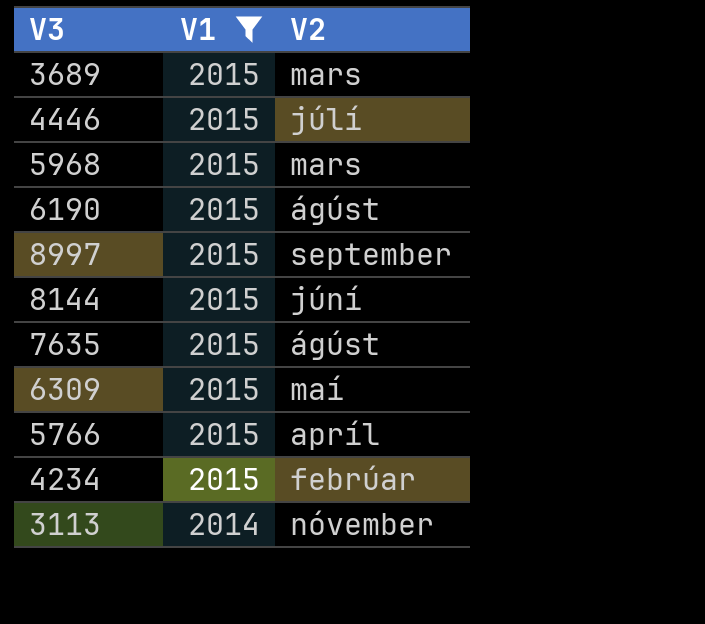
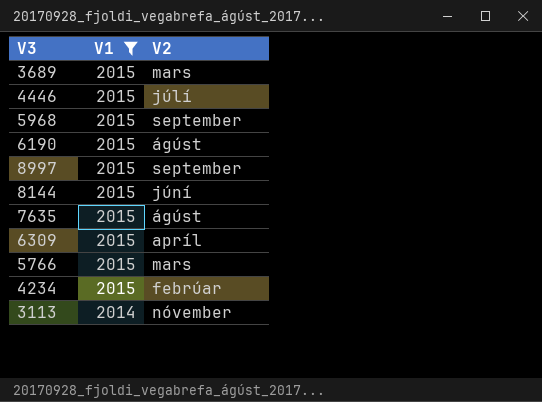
5968 | V2: mars -> september
6309 | V2: maí -> apríl
5766 | V2: apríl -> mars

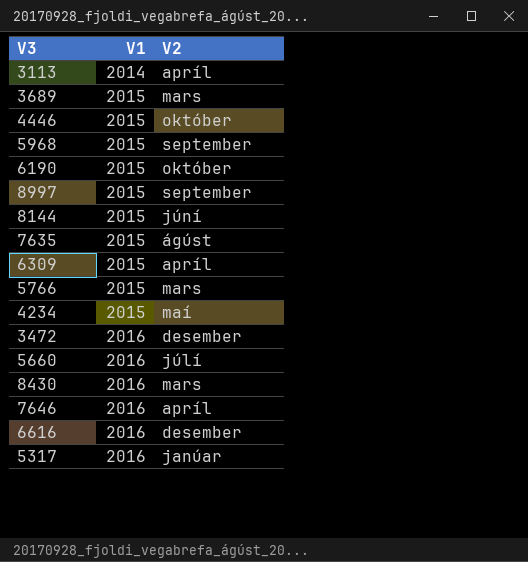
filter: V1 != 2016 -> none
row order: V1 descending -> V1 ascending
3113 | V2: nóvember -> apríl
4446 | V2: júlí -> október
6190 | V2: ágúst -> október
4234 | V2: febrúar -> maí

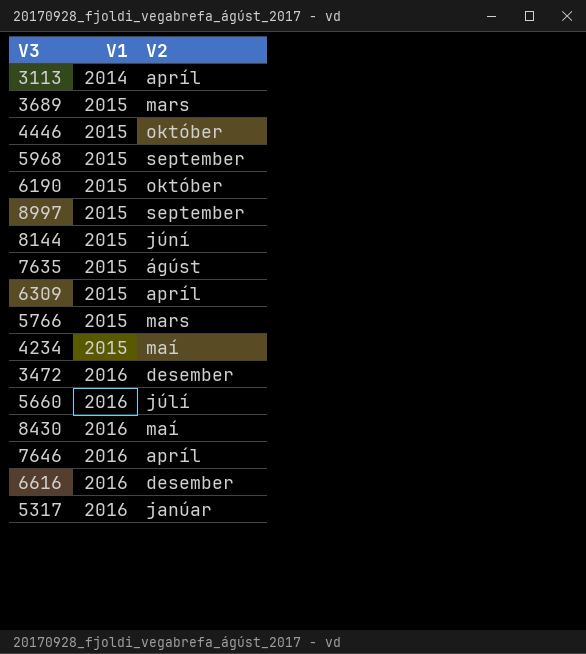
8430 | V2: mars -> maí

